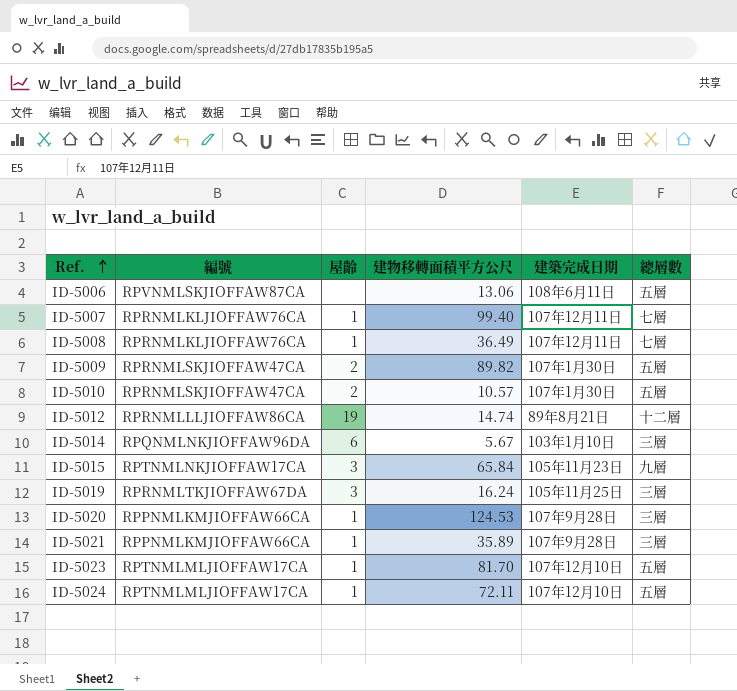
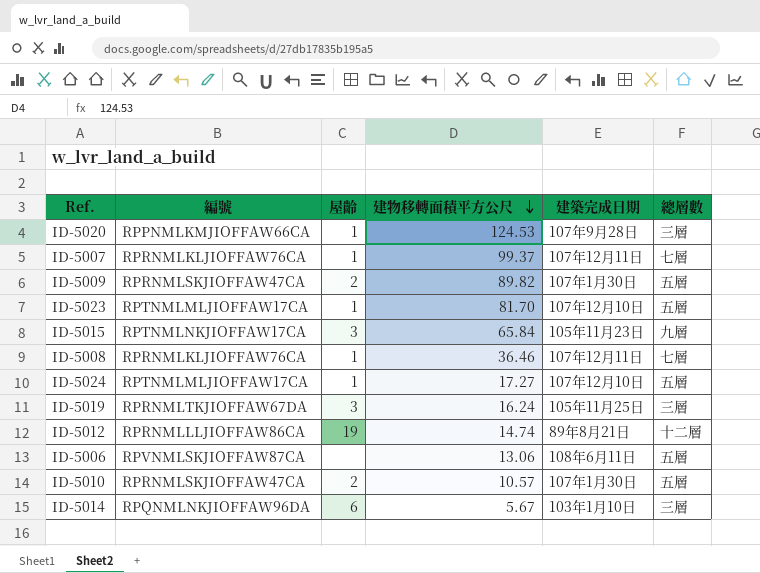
row order: Ref. ascending -> 建物移轉面積平方公尺 descending
row ID-5021: RPPNMLKMJIOFFAW66CA | 1 | 35.89 | 107年9月28日 | 三層 -> none
ID-5007 | 建物移轉面積平方公尺: 99.40 -> 99.37
ID-5008 | 建物移轉面積平方公尺: 36.49 -> 36.46
ID-5024 | 建物移轉面積平方公尺: 72.11 -> 17.27

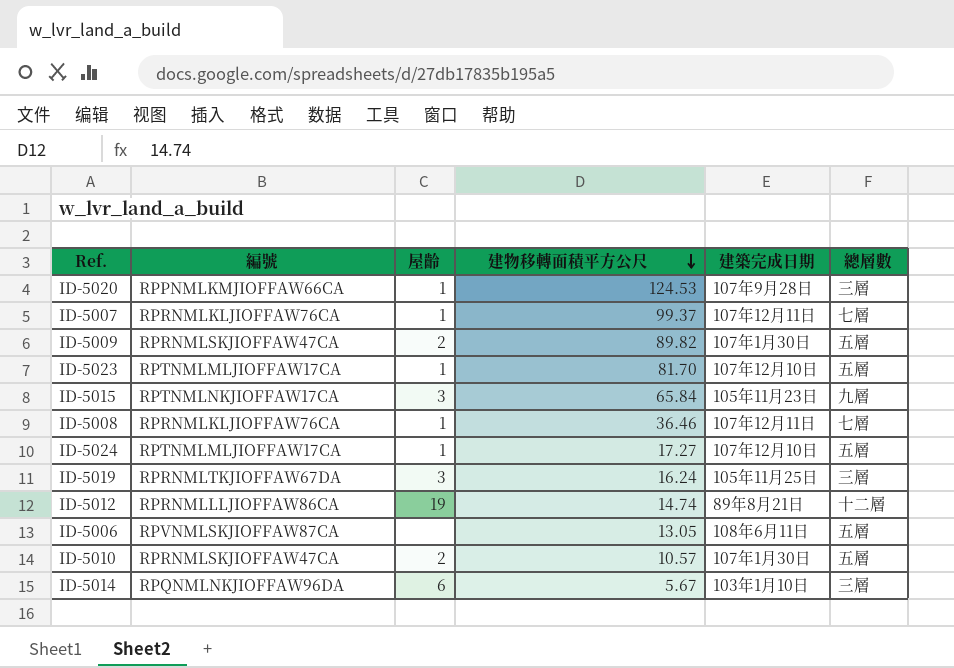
ID-5006 | 建物移轉面積平方公尺: 13.06 -> 13.05

